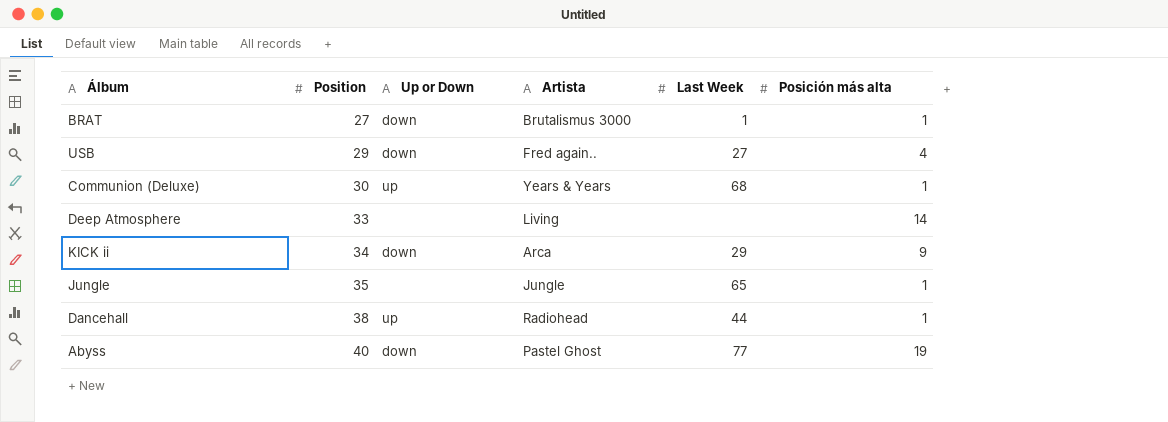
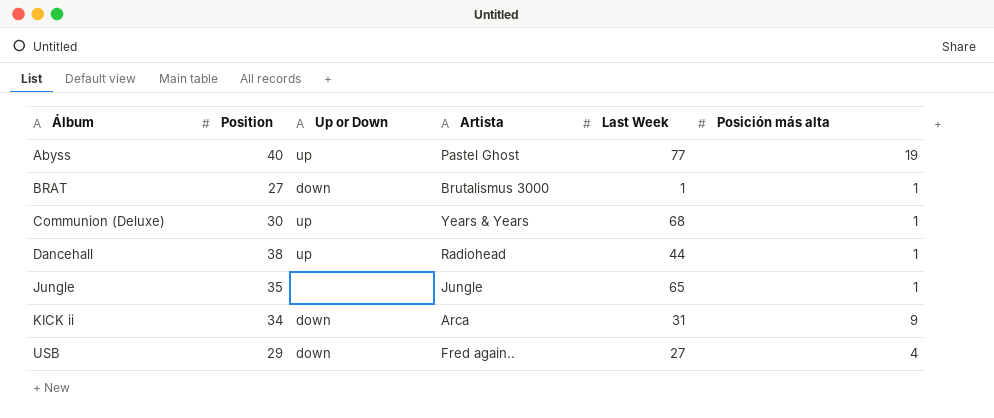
row order: Position ascending -> Álbum ascending
row Deep Atmosphere: 33 | none | Living | none | 14 -> none
Abyss | Up or Down: down -> up
KICK ii | Last Week: 29 -> 31

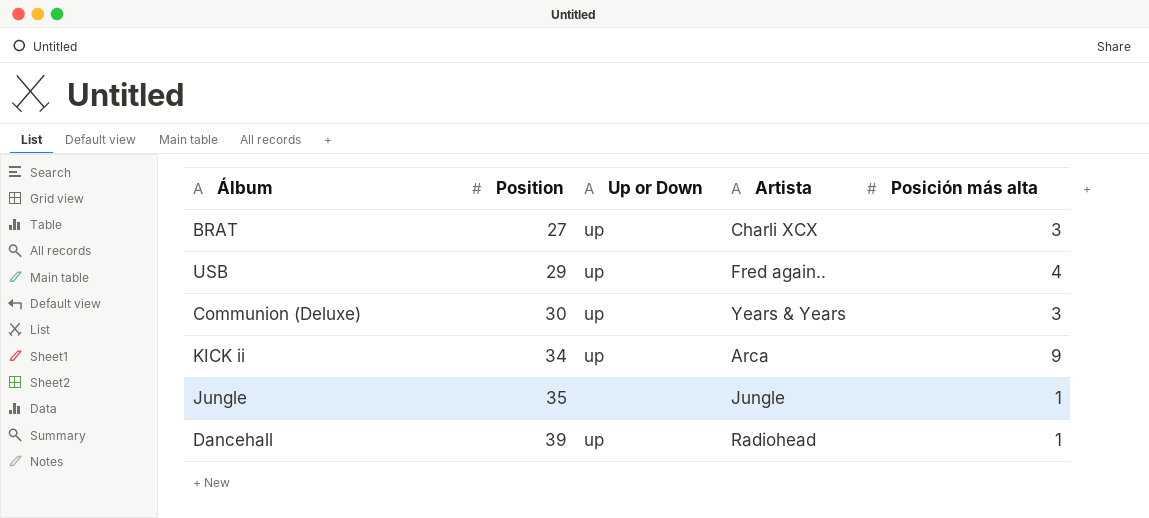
row order: Álbum ascending -> Position ascending
column Last Week | position: 5 -> none
row Abyss: 40 | up | Pastel Ghost | 77 | 19 -> none
BRAT | Up or Down: down -> up
BRAT | Artista: Brutalismus 3000 -> Charli XCX
BRAT | Posición más alta: 1 -> 3
USB | Up or Down: down -> up
Communion (Deluxe) | Posición más alta: 1 -> 3
KICK ii | Up or Down: down -> up
Dancehall | Position: 38 -> 39

